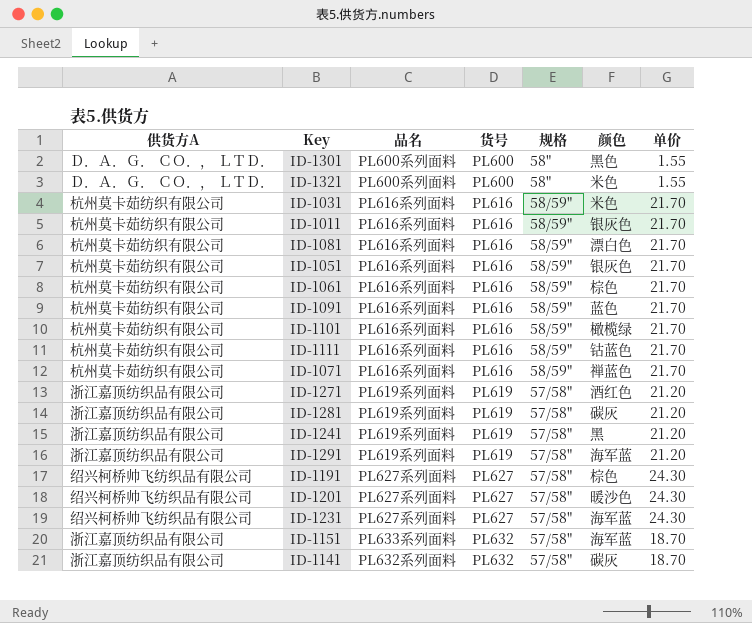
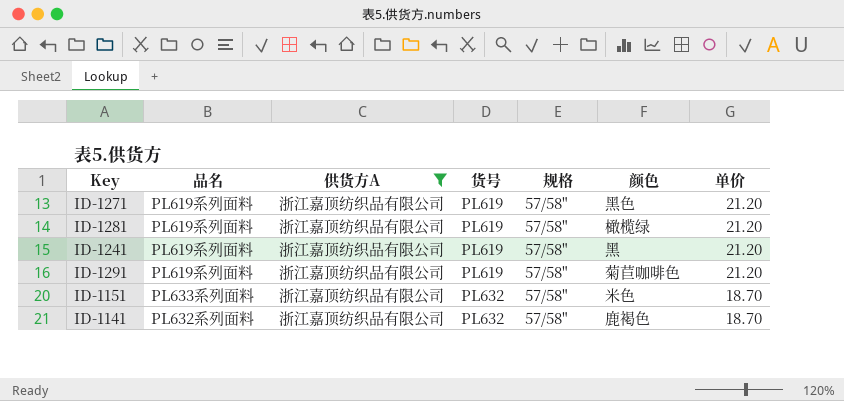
filter: none -> 供货方A = 浙江嘉顶纺织品有限公司
column 供货方A | position: 1 -> 3
ID-1271 | 颜色: 酒红色 -> 黑色
ID-1281 | 颜色: 碳灰 -> 橄榄绿
ID-1291 | 颜色: 海军蓝 -> 菊苣咖啡色
ID-1151 | 颜色: 海军蓝 -> 米色
ID-1141 | 颜色: 碳灰 -> 鹿褐色

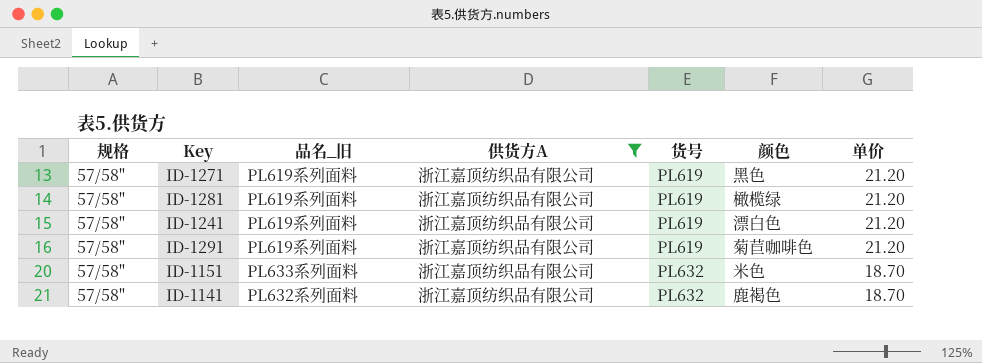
column 规格 | position: 5 -> 1
column name: 品名 -> 品名_旧
ID-1241 | 颜色: 黑 -> 漂白色

